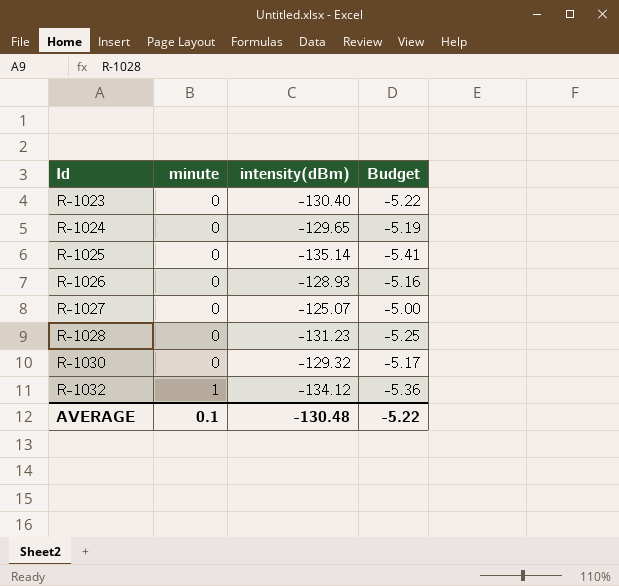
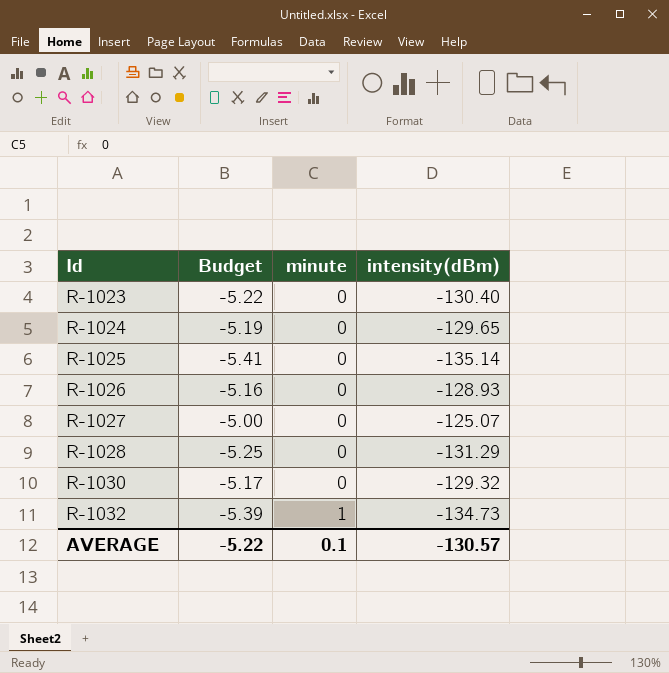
column Budget | position: 4 -> 2
R-1028 | intensity(dBm): -131.23 -> -131.29
R-1032 | Budget: -5.36 -> -5.39
R-1032 | intensity(dBm): -134.12 -> -134.73
AVERAGE | intensity(dBm): -130.48 -> -130.57

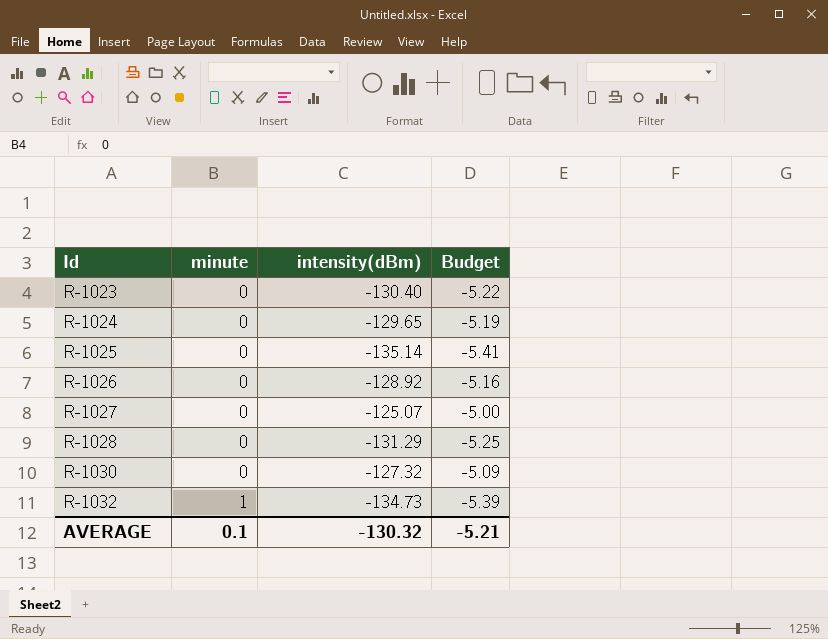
column Budget | position: 2 -> 4
R-1026 | intensity(dBm): -128.93 -> -128.92
R-1030 | intensity(dBm): -129.32 -> -127.32
R-1030 | Budget: -5.17 -> -5.09
AVERAGE | intensity(dBm): -130.57 -> -130.32
AVERAGE | Budget: -5.22 -> -5.21

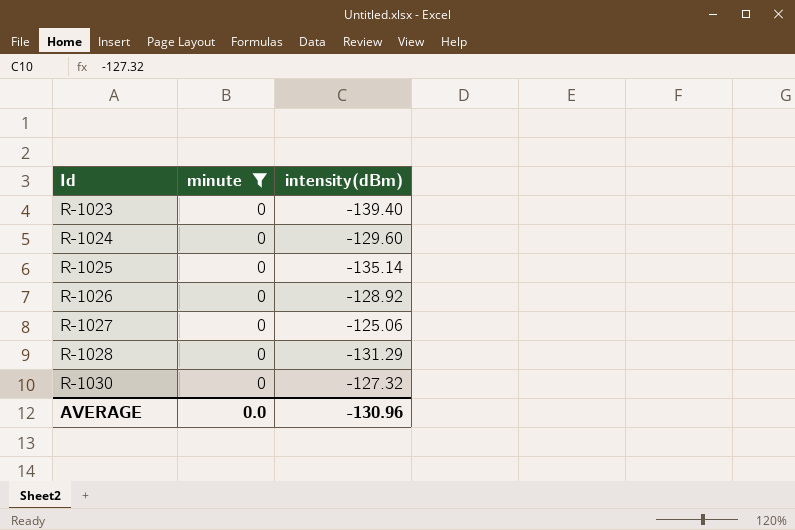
filter: none -> minute = 0
column Budget | formula: [intensity(dBm)] * 0.04 -> none
R-1023 | intensity(dBm): -130.40 -> -139.40
R-1024 | intensity(dBm): -129.65 -> -129.60
R-1027 | intensity(dBm): -125.07 -> -125.06
AVERAGE | minute: 0.1 -> 0.0
AVERAGE | intensity(dBm): -130.32 -> -130.96

